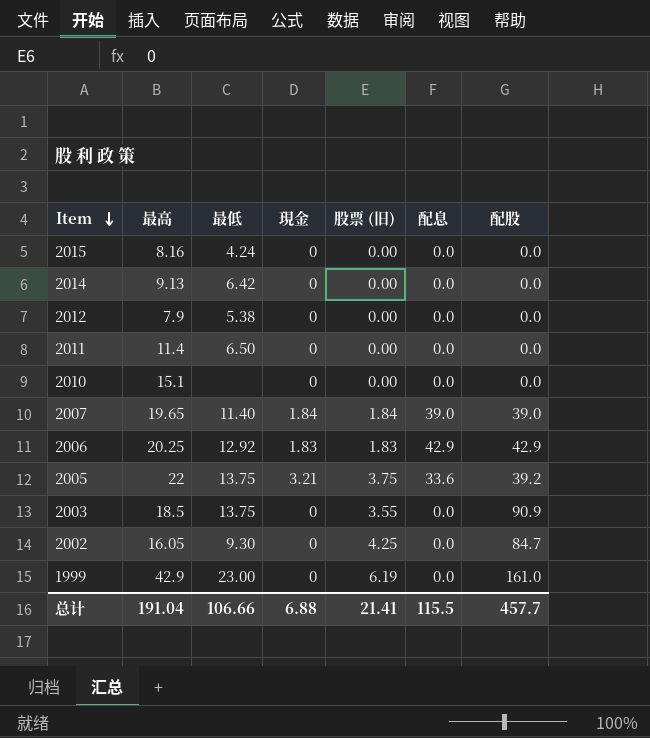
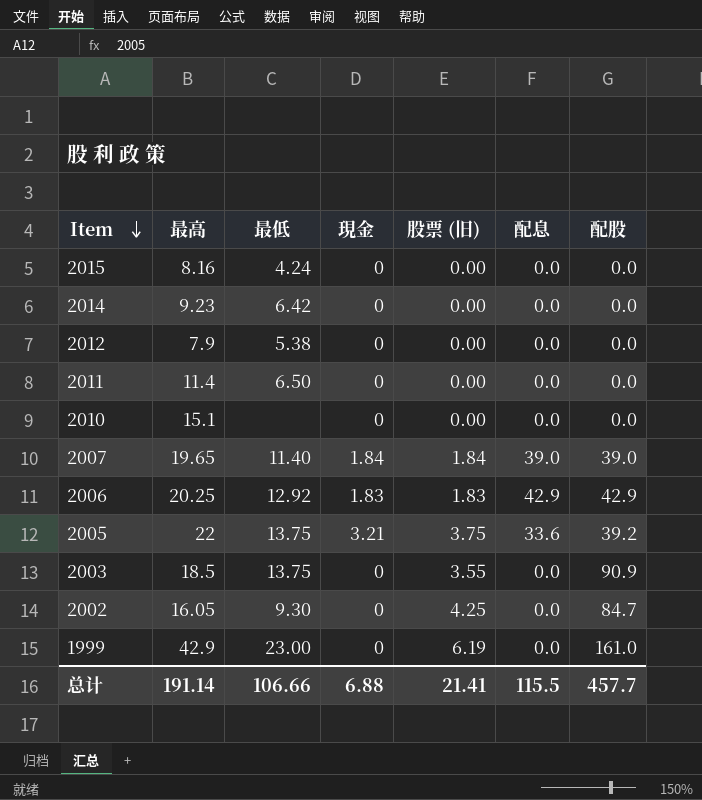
2014 | 最高: 9.13 -> 9.23
总计 | 最高: 191.04 -> 191.14

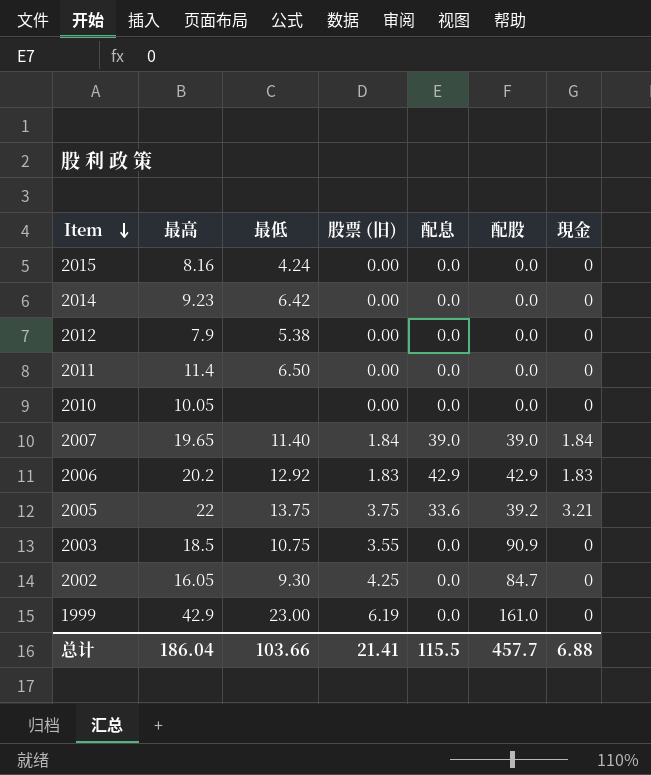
column 現金 | position: 4 -> 7
2010 | 最高: 15.1 -> 10.05
2006 | 最高: 20.25 -> 20.2
2003 | 最低: 13.75 -> 10.75
总计 | 最高: 191.14 -> 186.04
总计 | 最低: 106.66 -> 103.66

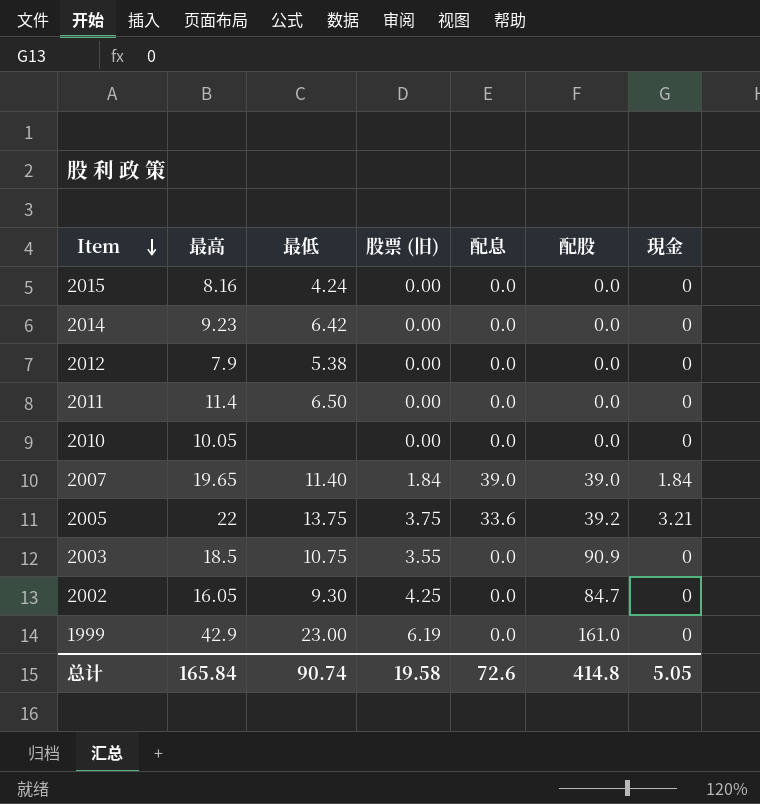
row 2006: 20.2 | 12.92 | 1.83 | 42.9 | 42.9 | 1.83 -> none
总计 | 最高: 186.04 -> 165.84
总计 | 最低: 103.66 -> 90.74
总计 | 股票 (旧): 21.41 -> 19.58
总计 | 配息: 115.5 -> 72.6
总计 | 配股: 457.7 -> 414.8
总计 | 現金: 6.88 -> 5.05

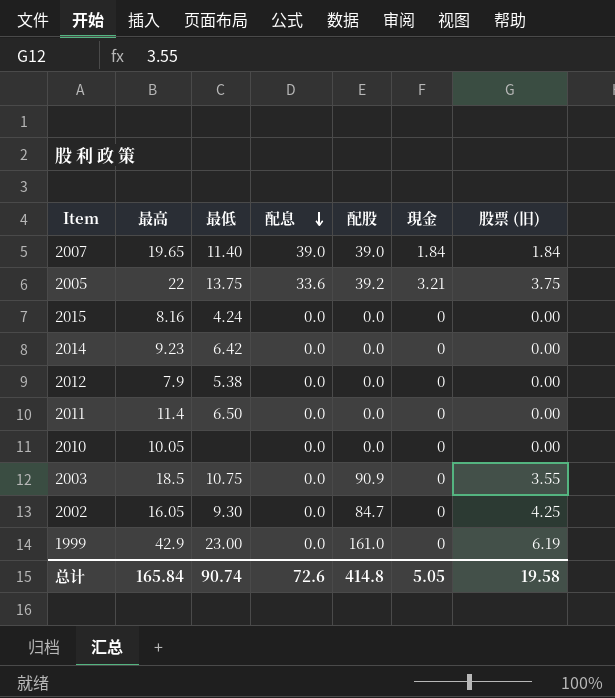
row order: Item descending -> 配息 descending
column 股票 (旧) | position: 4 -> 7

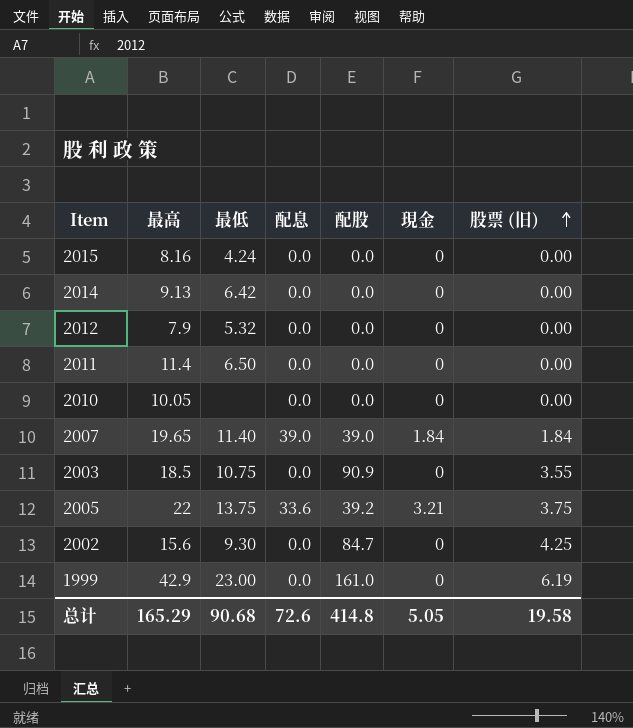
row order: 配息 descending -> 股票 (旧) ascending
2014 | 最高: 9.23 -> 9.13
2012 | 最低: 5.38 -> 5.32
2002 | 最高: 16.05 -> 15.6
总计 | 最高: 165.84 -> 165.29
总计 | 最低: 90.74 -> 90.68

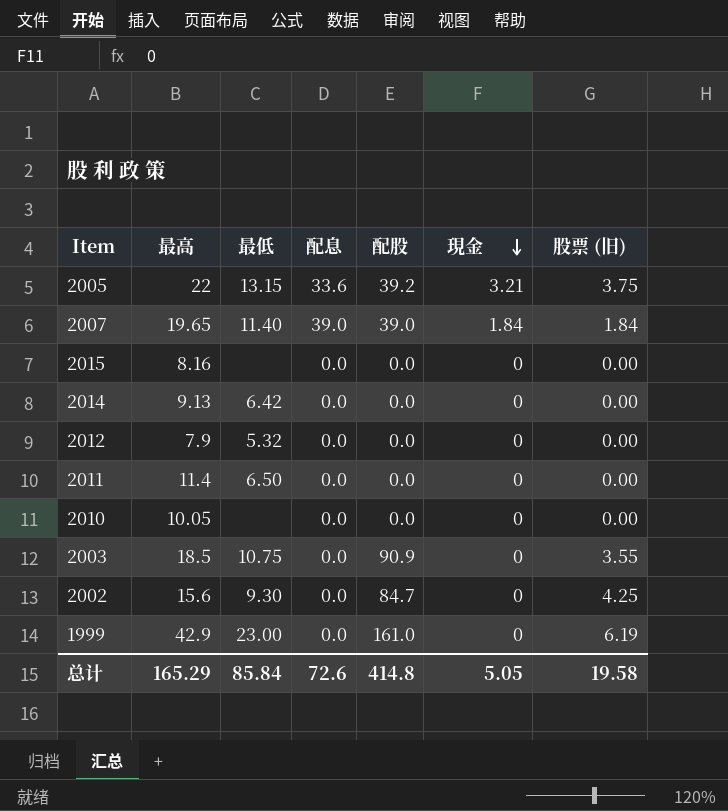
row order: 股票 (旧) ascending -> 現金 descending
2005 | 最低: 13.75 -> 13.15
2015 | 最低: 4.24 -> none
总计 | 最低: 90.68 -> 85.84

